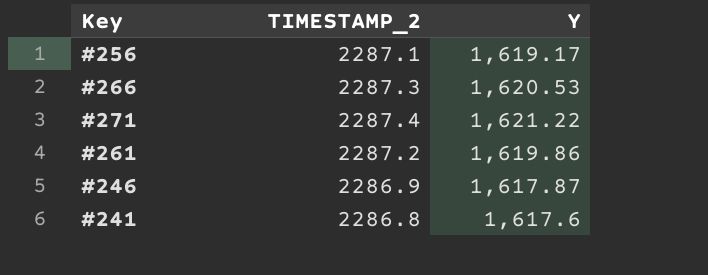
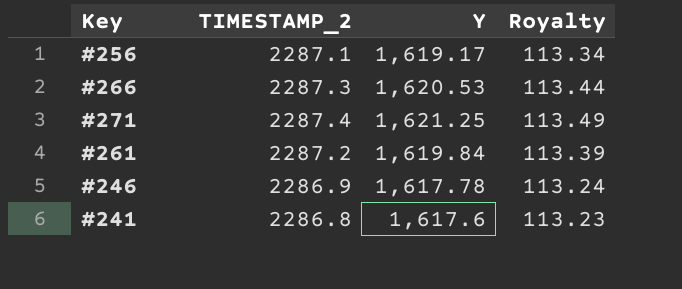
column Royalty | formula: none -> [Y] * 0.07
#271 | Y: 1,621.22 -> 1,621.25
#261 | Y: 1,619.86 -> 1,619.84
#246 | Y: 1,617.87 -> 1,617.78

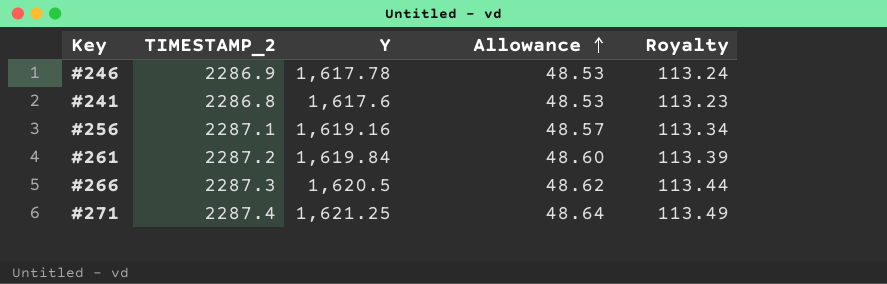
row order: none -> Allowance ascending
column Allowance | formula: none -> [Y] * 0.03
#256 | Y: 1,619.17 -> 1,619.16
#266 | Y: 1,620.53 -> 1,620.5

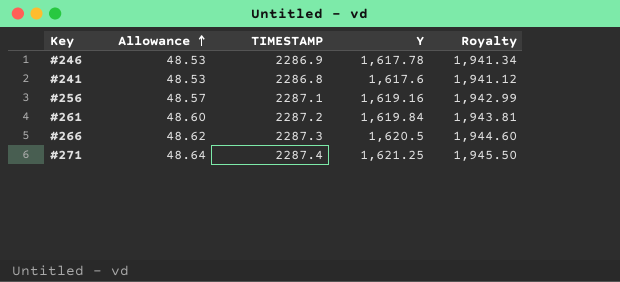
column Allowance | position: 4 -> 2
column name: TIMESTAMP_2 -> TIMESTAMP
column Royalty | formula: [Y] * 0.07 -> [Y] * 1.2

